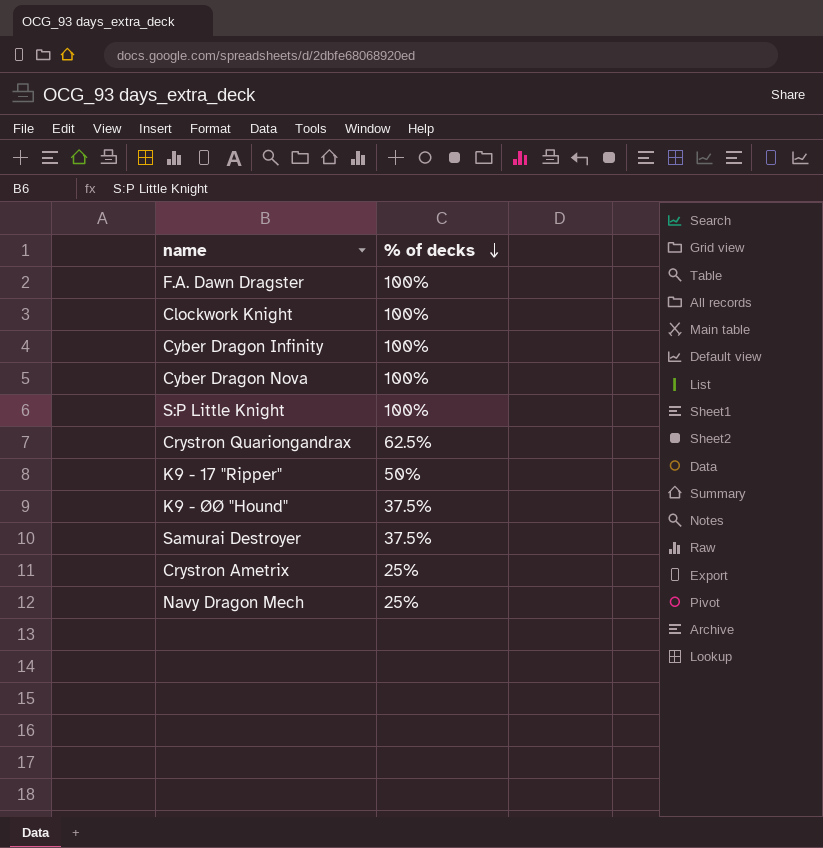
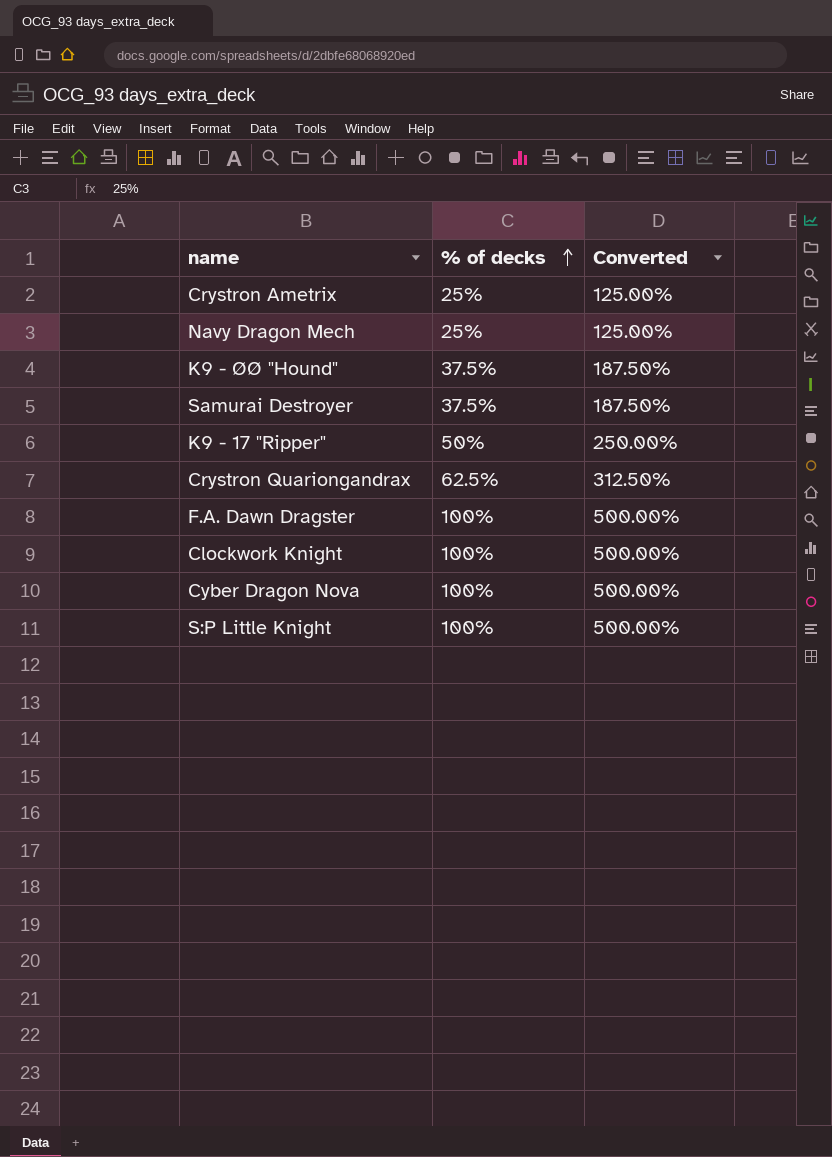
row order: % of decks descending -> % of decks ascending
column Converted | formula: none -> [% of decks] * 5
row Cyber Dragon Infinity: 100% -> none

